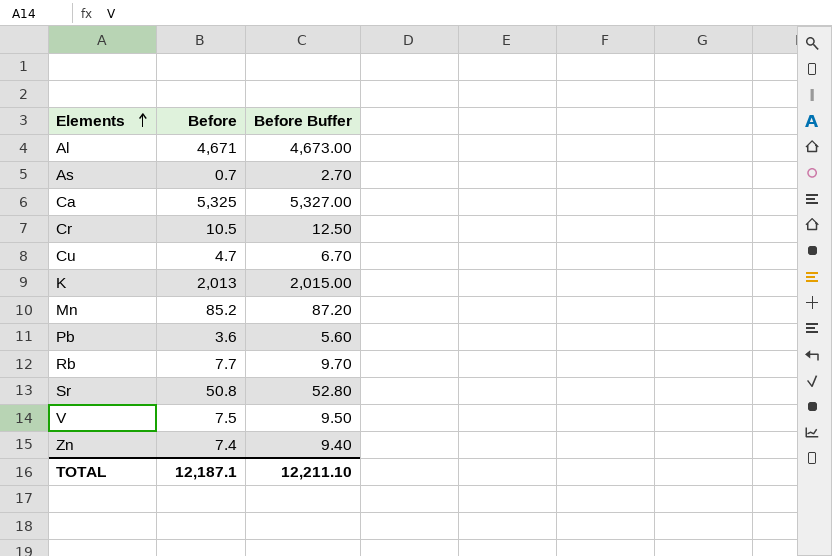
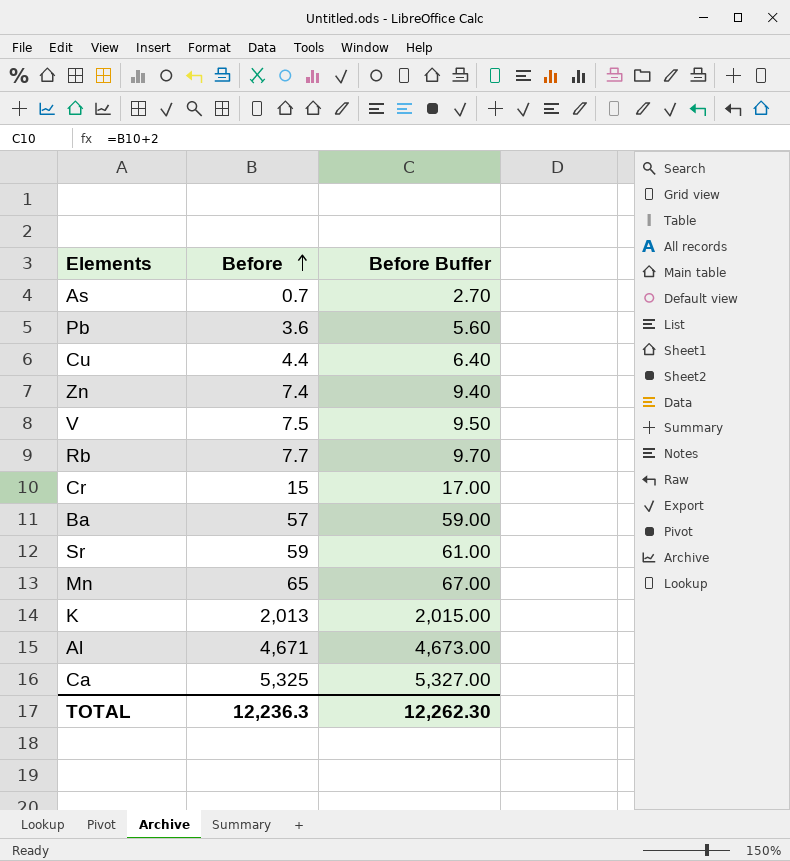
row order: Elements ascending -> Before ascending
Cu | Before: 4.7 -> 4.4
Cu | Before Buffer: 6.70 -> 6.40
Cr | Before: 10.5 -> 15
Cr | Before Buffer: 12.50 -> 17.00
row Ba: none -> 57 | 59.00
Sr | Before: 50.8 -> 59
Sr | Before Buffer: 52.80 -> 61.00
Mn | Before: 85.2 -> 65
Mn | Before Buffer: 87.20 -> 67.00
TOTAL | Before: 12,187.1 -> 12,236.3
TOTAL | Before Buffer: 12,211.10 -> 12,262.30

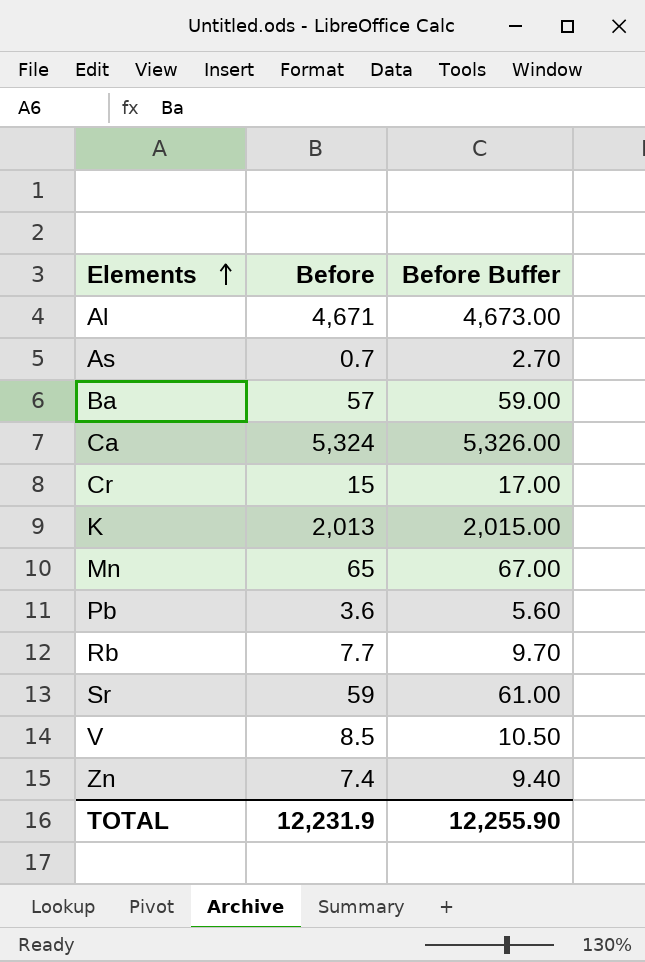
row order: Before ascending -> Elements ascending
row Cu: 4.4 | 6.40 -> none
Ca | Before: 5,325 -> 5,324
Ca | Before Buffer: 5,327.00 -> 5,326.00
V | Before: 7.5 -> 8.5
V | Before Buffer: 9.50 -> 10.50
TOTAL | Before: 12,236.3 -> 12,231.9
TOTAL | Before Buffer: 12,262.30 -> 12,255.90

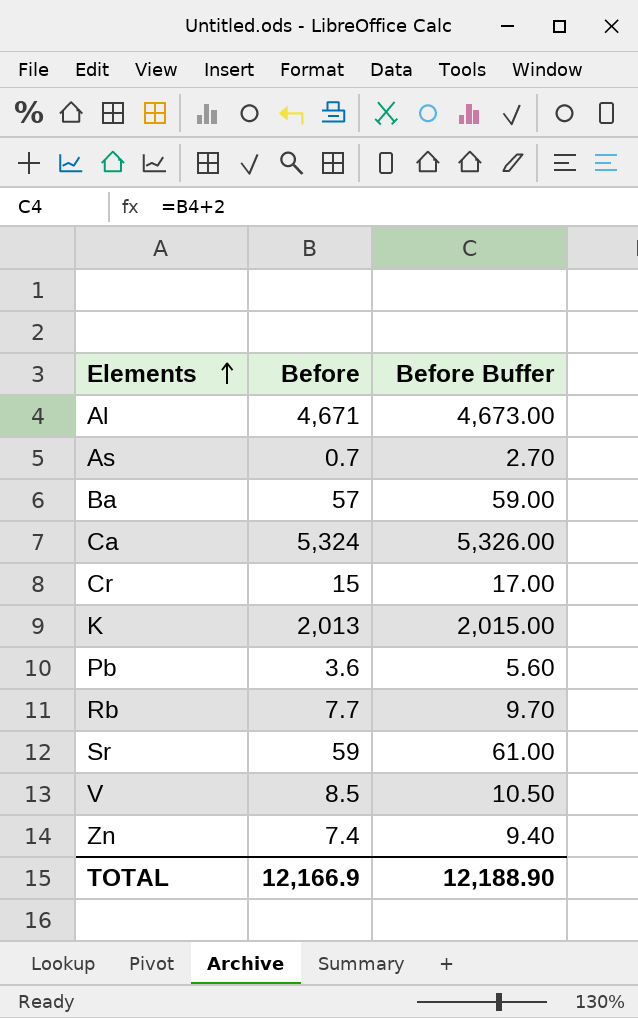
row Mn: 65 | 67.00 -> none
TOTAL | Before: 12,231.9 -> 12,166.9
TOTAL | Before Buffer: 12,255.90 -> 12,188.90

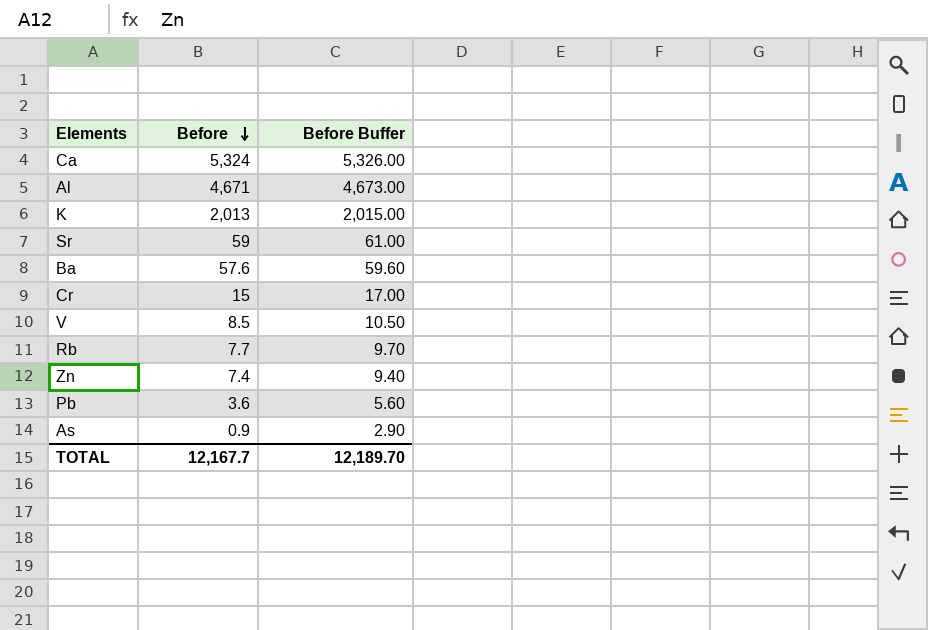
row order: Elements ascending -> Before descending
Ba | Before: 57 -> 57.6
Ba | Before Buffer: 59.00 -> 59.60
As | Before: 0.7 -> 0.9
As | Before Buffer: 2.70 -> 2.90
TOTAL | Before: 12,166.9 -> 12,167.7
TOTAL | Before Buffer: 12,188.90 -> 12,189.70

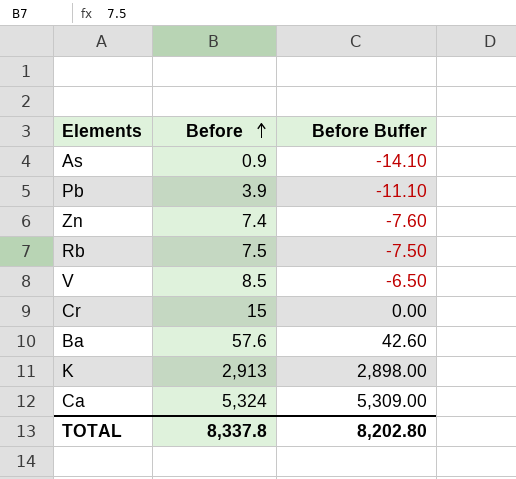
row order: Before descending -> Before ascending
column Before Buffer | formula: [Before] + 2 -> [Before] - 15
row Al: 4,671 | 4,673.00 -> none
row Sr: 59 | 61.00 -> none
Pb | Before: 3.6 -> 3.9
Rb | Before: 7.7 -> 7.5
K | Before: 2,013 -> 2,913
TOTAL | Before: 12,167.7 -> 8,337.8
TOTAL | Before Buffer: 12,189.70 -> 8,202.80

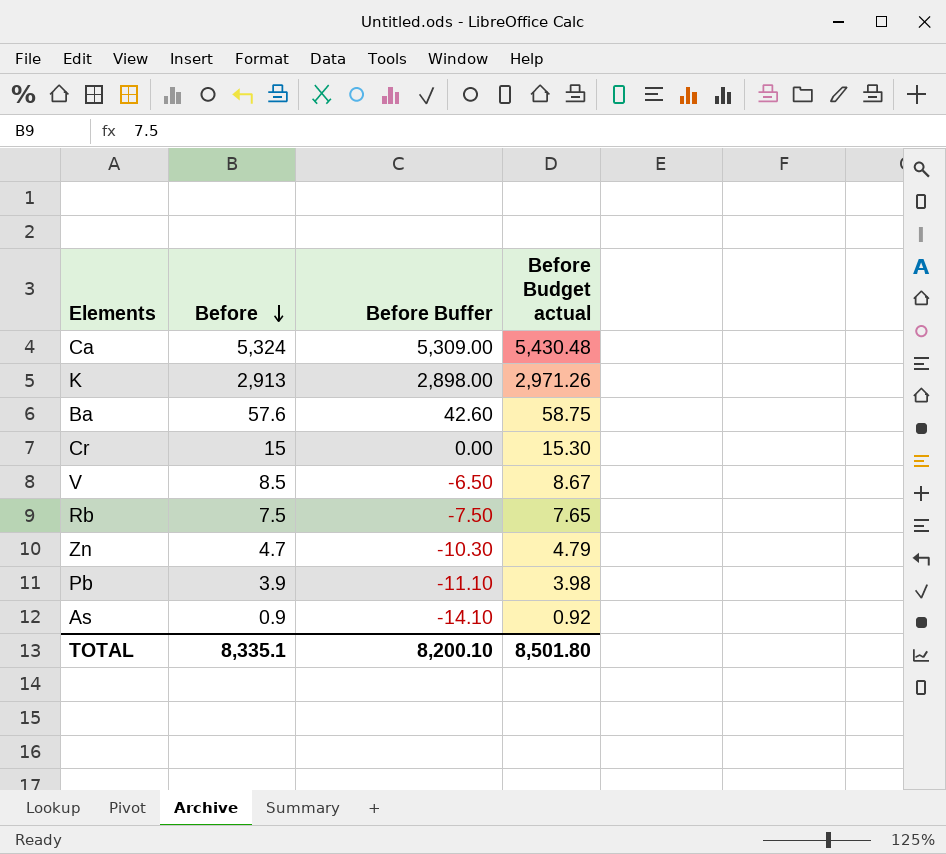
row order: Before ascending -> Before descending
column Before Budget actual | formula: none -> [Before] * 1.02
Zn | Before: 7.4 -> 4.7
Zn | Before Buffer: -7.60 -> -10.30
TOTAL | Before: 8,337.8 -> 8,335.1
TOTAL | Before Buffer: 8,202.80 -> 8,200.10

